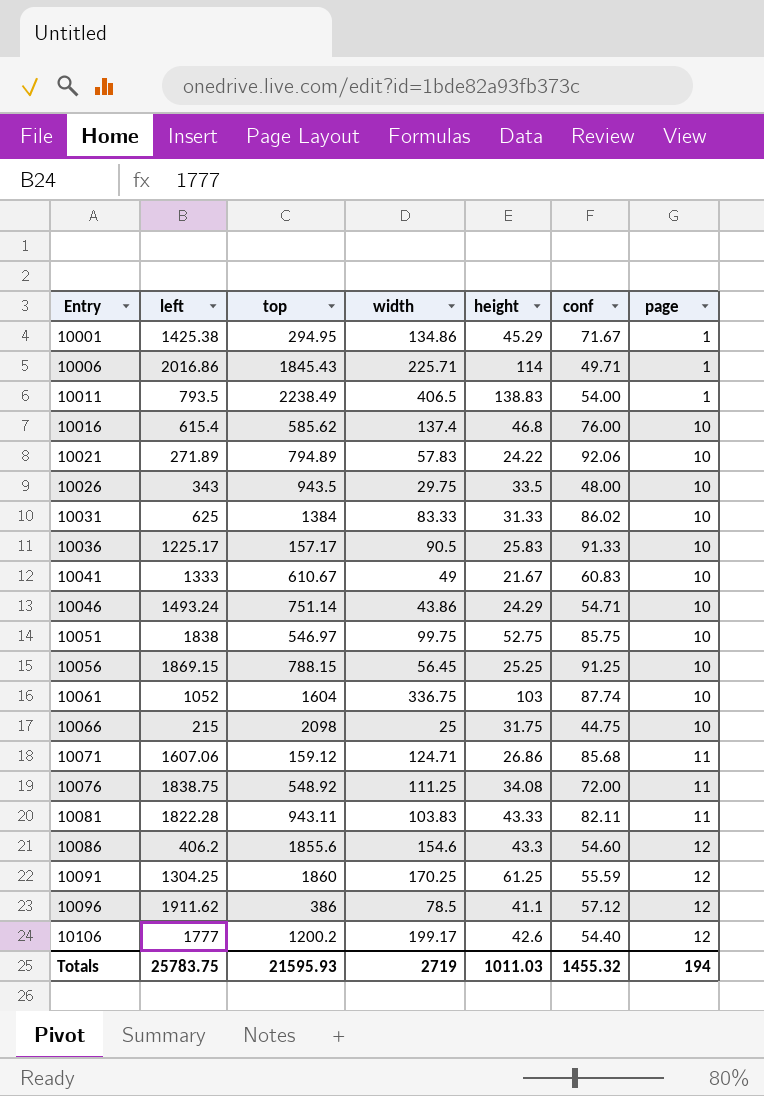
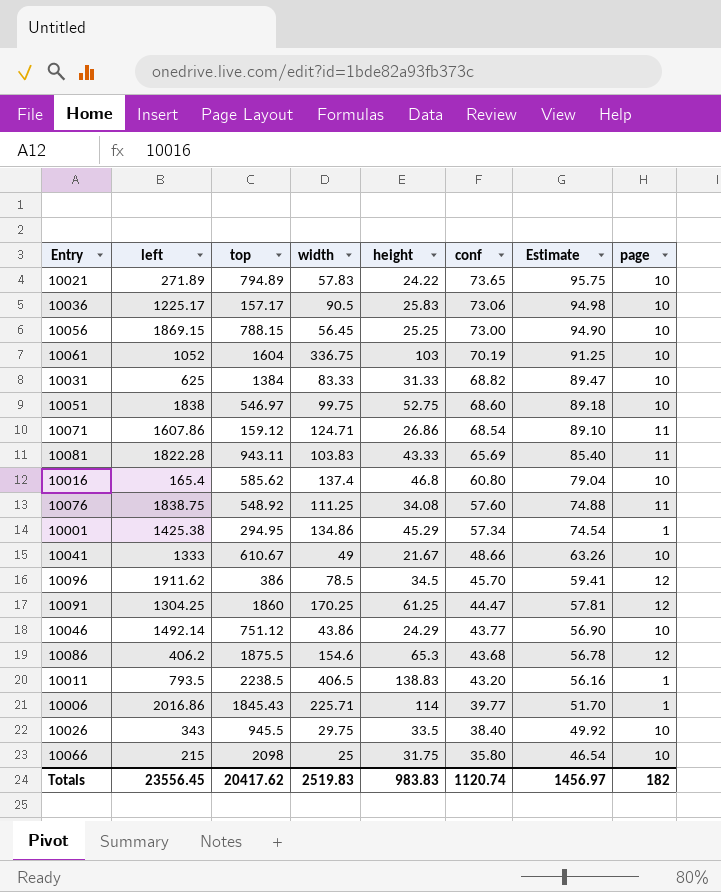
row order: Entry ascending -> conf descending
column Estimate | formula: none -> [conf] * 1.3
row 10106: 1777 | 1200.2 | 199.17 | 42.6 | 54.40 | 12 -> none
10021 | conf: 92.06 -> 73.65
10036 | conf: 91.33 -> 73.06
10056 | conf: 91.25 -> 73.00
10061 | conf: 87.74 -> 70.19
10031 | conf: 86.02 -> 68.82
10051 | conf: 85.75 -> 68.60
10071 | left: 1607.06 -> 1607.86
10071 | conf: 85.68 -> 68.54
10081 | conf: 82.11 -> 65.69
10016 | left: 615.4 -> 165.4
10016 | conf: 76.00 -> 60.80
10076 | conf: 72.00 -> 57.60
10001 | conf: 71.67 -> 57.34
10041 | conf: 60.83 -> 48.66
10096 | height: 41.1 -> 34.5
10096 | conf: 57.12 -> 45.70
10091 | conf: 55.59 -> 44.47
10046 | left: 1493.24 -> 1492.14
10046 | top: 751.14 -> 751.12
10046 | conf: 54.71 -> 43.77
10086 | top: 1855.6 -> 1875.5
10086 | height: 43.3 -> 65.3
10086 | conf: 54.60 -> 43.68
10011 | top: 2238.49 -> 2238.5
10011 | conf: 54.00 -> 43.20
10006 | conf: 49.71 -> 39.77
10026 | top: 943.5 -> 945.5
10026 | conf: 48.00 -> 38.40
10066 | conf: 44.75 -> 35.80
Totals | left: 25783.75 -> 23556.45
Totals | top: 21595.93 -> 20417.62
Totals | width: 2719 -> 2519.83
Totals | height: 1011.03 -> 983.83
Totals | conf: 1455.32 -> 1120.74
Totals | page: 194 -> 182

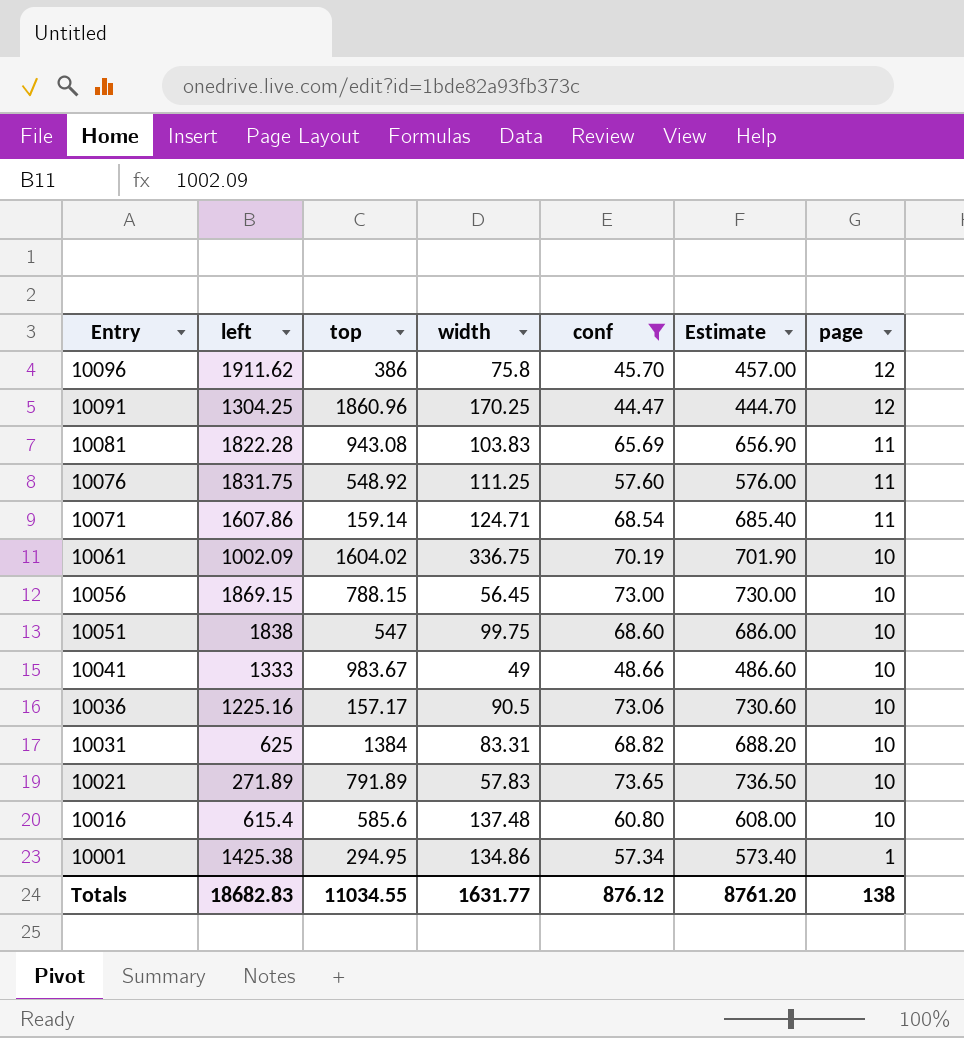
filter: none -> conf >= 44.47
row order: conf descending -> Entry descending
column height | position: 5 -> none
column Estimate | formula: [conf] * 1.3 -> [conf] * 10
10096 | width: 78.5 -> 75.8
10091 | top: 1860 -> 1860.96
10081 | top: 943.11 -> 943.08
10076 | left: 1838.75 -> 1831.75
10071 | top: 159.12 -> 159.14
10061 | left: 1052 -> 1002.09
10061 | top: 1604 -> 1604.02
10051 | top: 546.97 -> 547
10041 | top: 610.67 -> 983.67
10036 | left: 1225.17 -> 1225.16
10031 | width: 83.33 -> 83.31
10021 | top: 794.89 -> 791.89
10016 | left: 165.4 -> 615.4
10016 | top: 585.62 -> 585.6
10016 | width: 137.4 -> 137.48
Totals | left: 23556.45 -> 18682.83
Totals | top: 20417.62 -> 11034.55
Totals | width: 2519.83 -> 1631.77
Totals | conf: 1120.74 -> 876.12
Totals | Estimate: 1456.97 -> 8761.20
Totals | page: 182 -> 138

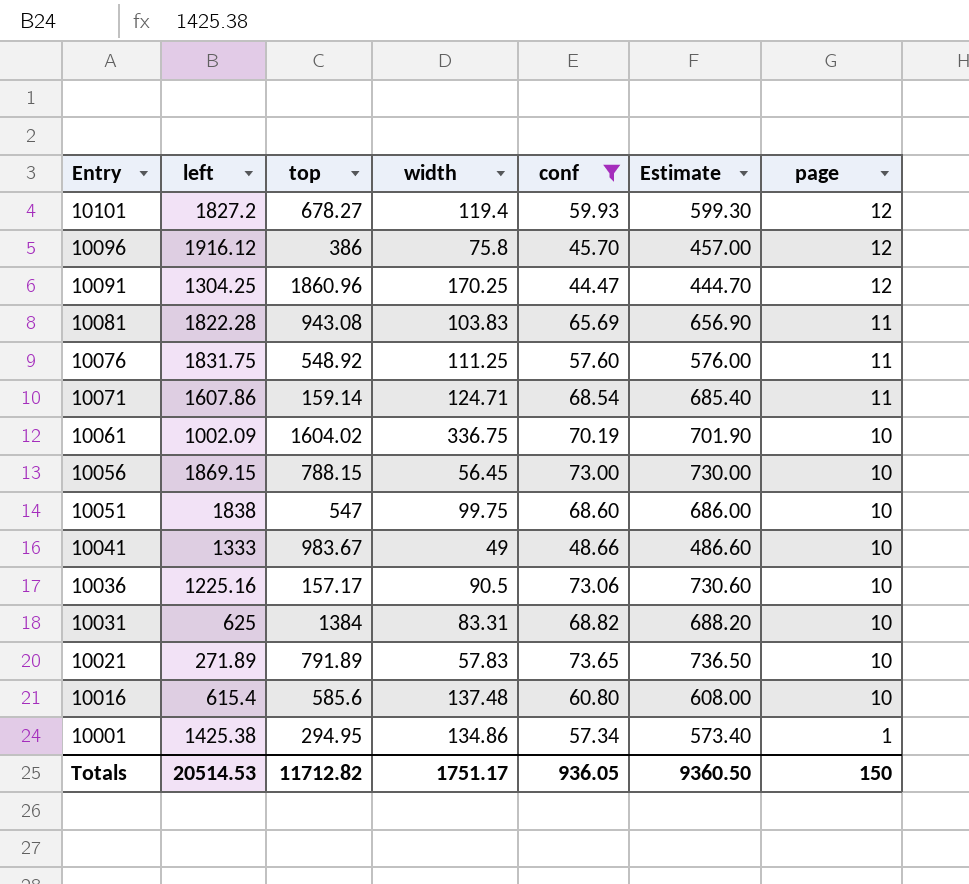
row 10101: none -> 1827.2 | 678.27 | 119.4 | 59.93 | 599.30 | 12
10096 | left: 1911.62 -> 1916.12
Totals | left: 18682.83 -> 20514.53
Totals | top: 11034.55 -> 11712.82
Totals | width: 1631.77 -> 1751.17
Totals | conf: 876.12 -> 936.05
Totals | Estimate: 8761.20 -> 9360.50
Totals | page: 138 -> 150

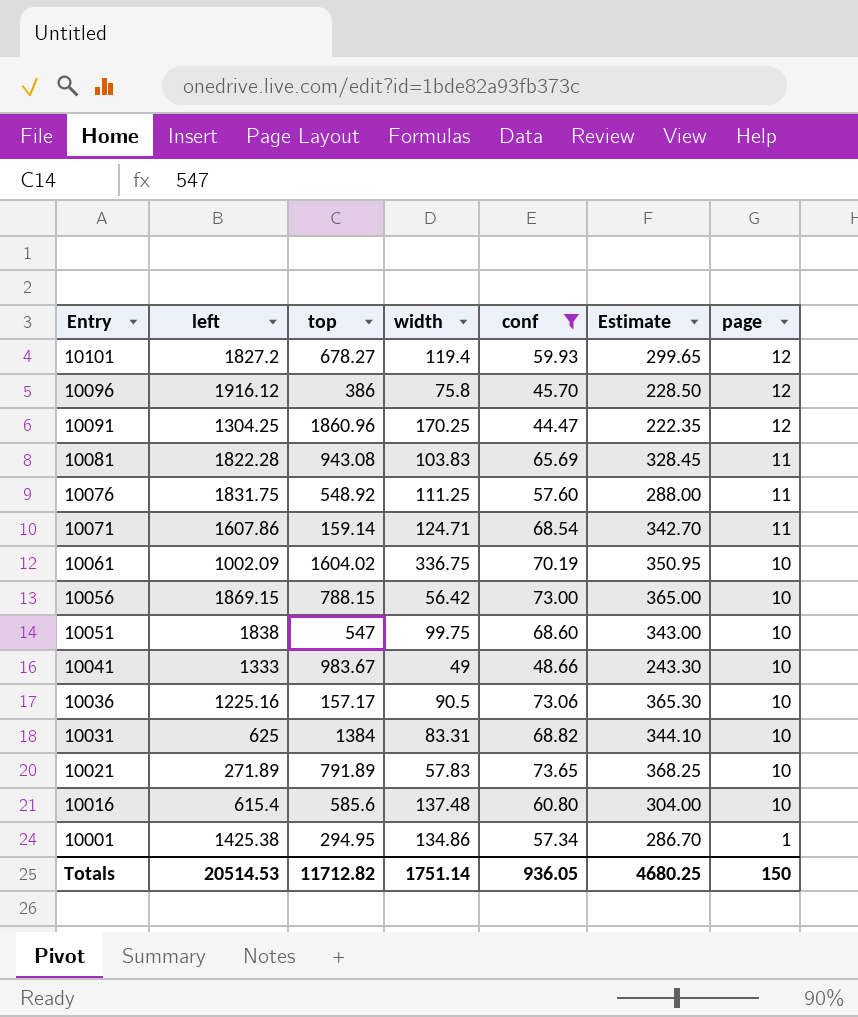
column Estimate | formula: [conf] * 10 -> [conf] * 5
10056 | width: 56.45 -> 56.42
Totals | width: 1751.17 -> 1751.14
Totals | Estimate: 9360.50 -> 4680.25

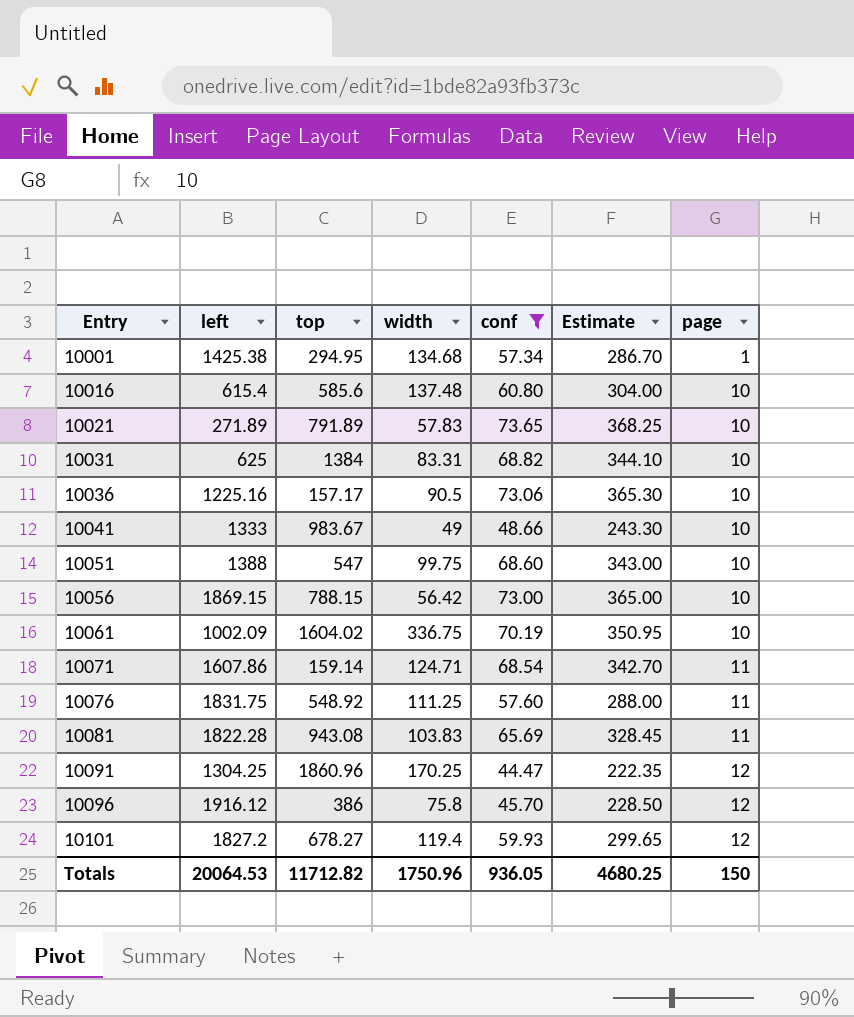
row order: Entry descending -> Entry ascending
10001 | width: 134.86 -> 134.68
10051 | left: 1838 -> 1388
Totals | left: 20514.53 -> 20064.53
Totals | width: 1751.14 -> 1750.96

